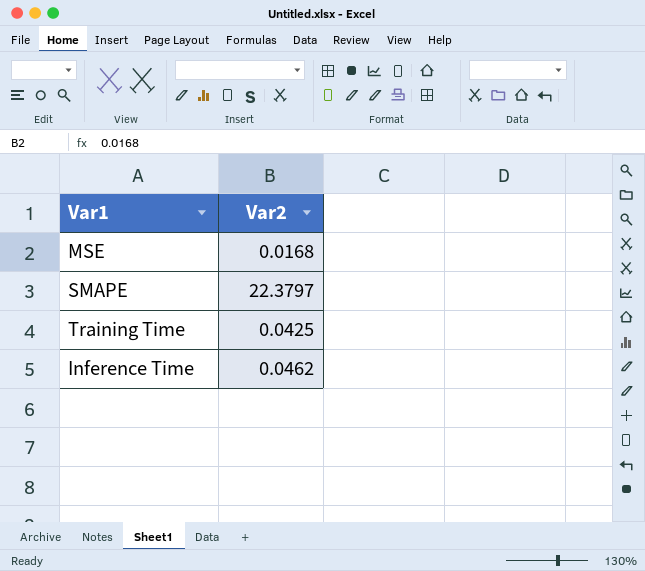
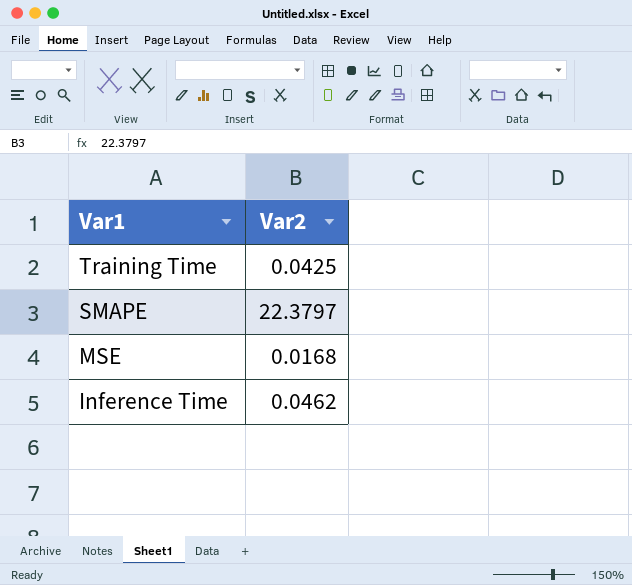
row order: none -> Var1 descending

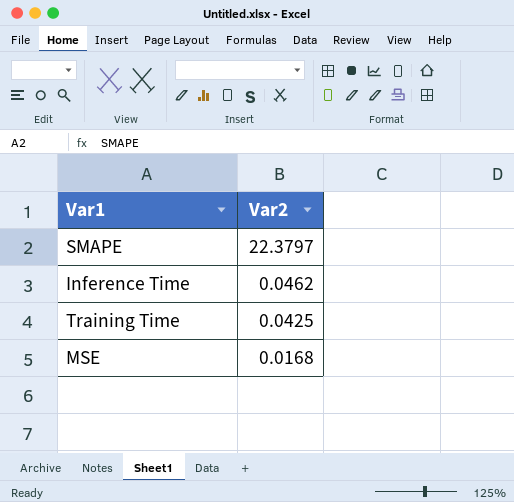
row order: Var1 descending -> Var2 descending

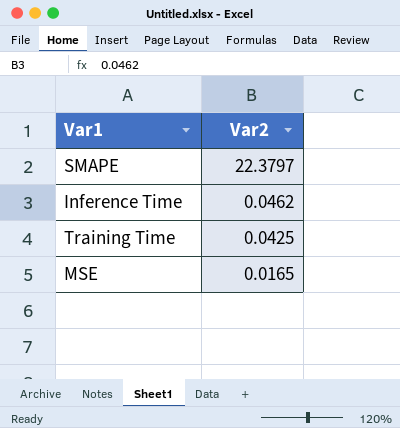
MSE | Var2: 0.0168 -> 0.0165

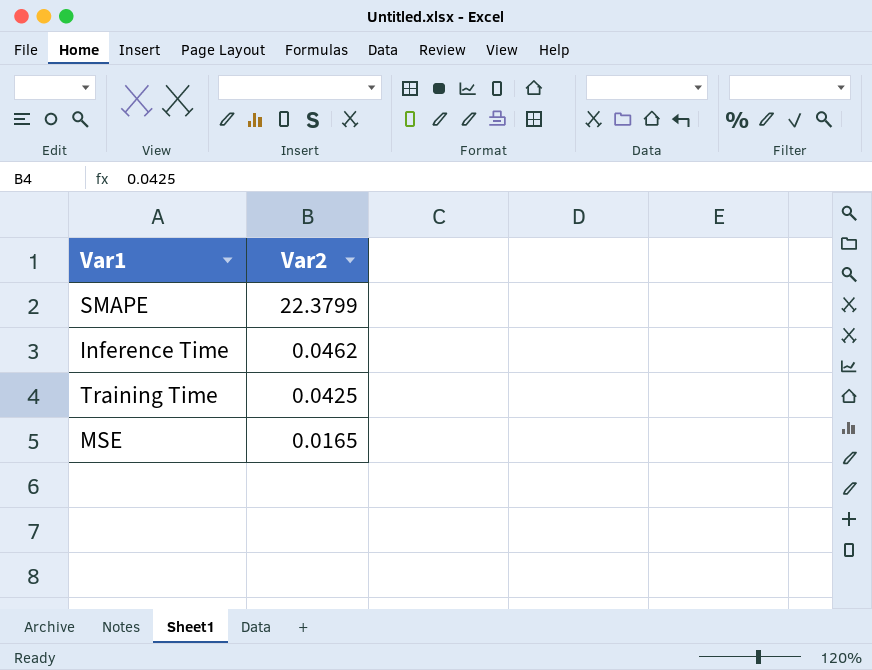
SMAPE | Var2: 22.3797 -> 22.3799

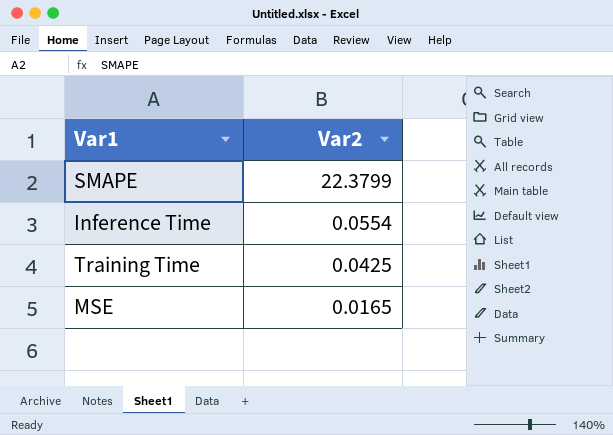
Inference Time | Var2: 0.0462 -> 0.0554

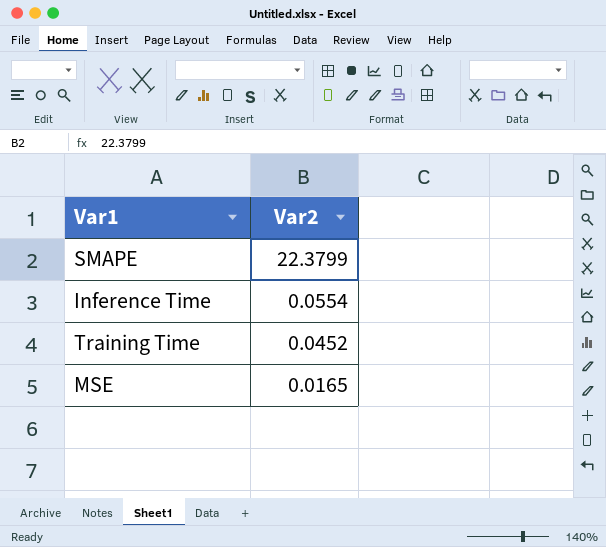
Training Time | Var2: 0.0425 -> 0.0452

